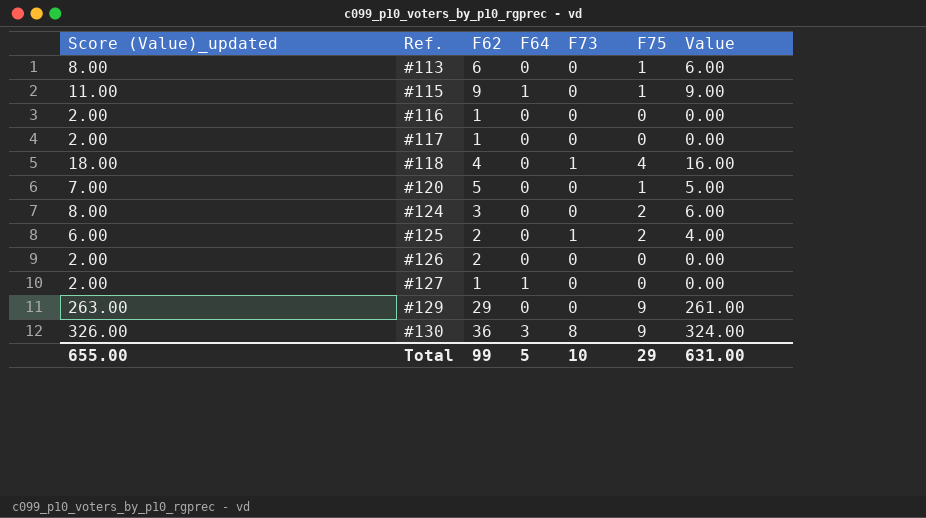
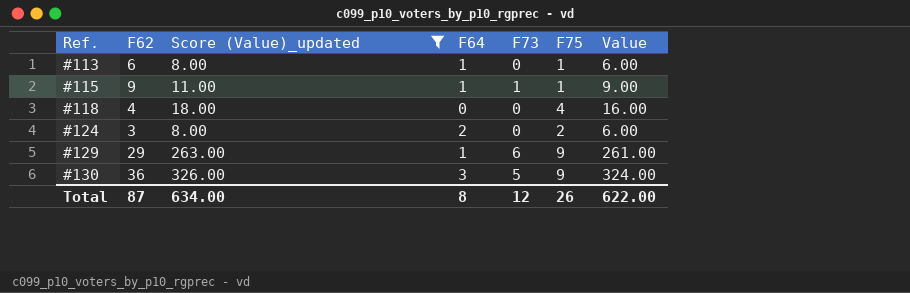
filter: none -> Score (Value)_updated >= 8.00
column Score (Value)_updated | position: 1 -> 3
#113 | F64: 0 -> 1
#115 | F73: 0 -> 1
#118 | F73: 1 -> 0
#124 | F64: 0 -> 2
#129 | F64: 0 -> 1
#129 | F73: 0 -> 6
#130 | F73: 8 -> 5
Total | F62: 99 -> 87
Total | Score (Value)_updated: 655.00 -> 634.00
Total | F64: 5 -> 8
Total | F73: 10 -> 12
Total | F75: 29 -> 26
Total | Value: 631.00 -> 622.00

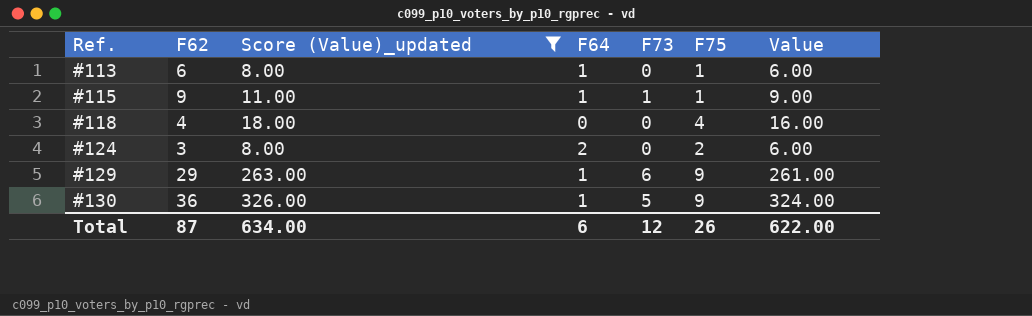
#130 | F64: 3 -> 1
Total | F64: 8 -> 6

